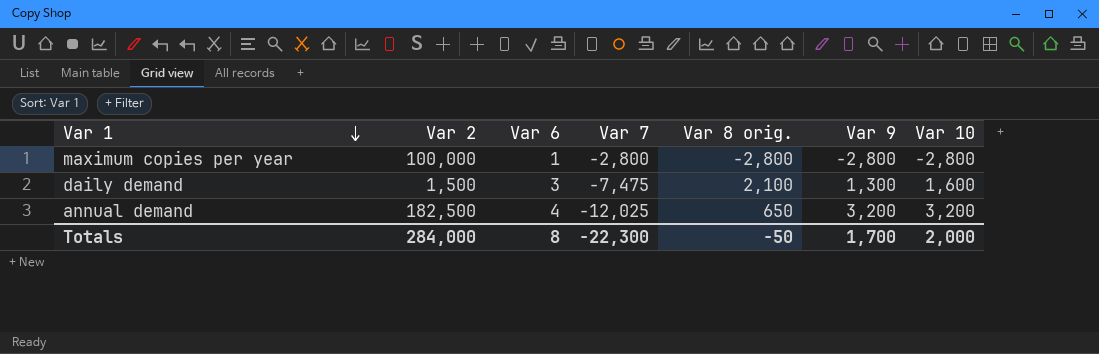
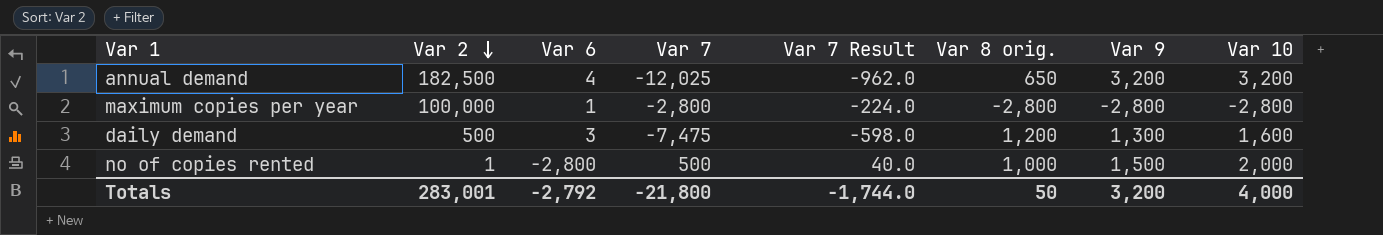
row order: Var 1 descending -> Var 2 descending
column Var 7 Result | formula: none -> [Var 7] * 0.08
daily demand | Var 2: 1,500 -> 500
daily demand | Var 8 orig.: 2,100 -> 1,200
row no of copies rented: none -> 1 | -2,800 | 500 | 40.0 | 1,000 | 1,500 | 2,000
Totals | Var 2: 284,000 -> 283,001
Totals | Var 6: 8 -> -2,792
Totals | Var 7: -22,300 -> -21,800
Totals | Var 8 orig.: -50 -> 50
Totals | Var 9: 1,700 -> 3,200
Totals | Var 10: 2,000 -> 4,000

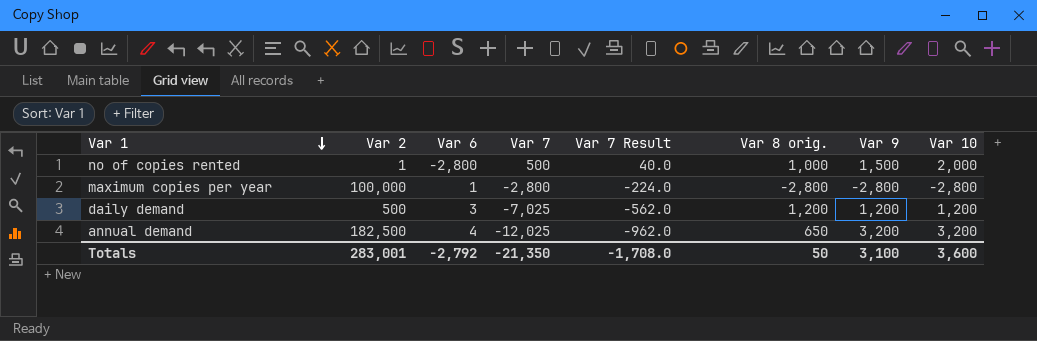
row order: Var 2 descending -> Var 1 descending
daily demand | Var 7: -7,475 -> -7,025
daily demand | Var 7 Result: -598.0 -> -562.0
daily demand | Var 9: 1,300 -> 1,200
daily demand | Var 10: 1,600 -> 1,200
Totals | Var 7: -21,800 -> -21,350
Totals | Var 7 Result: -1,744.0 -> -1,708.0
Totals | Var 9: 3,200 -> 3,100
Totals | Var 10: 4,000 -> 3,600

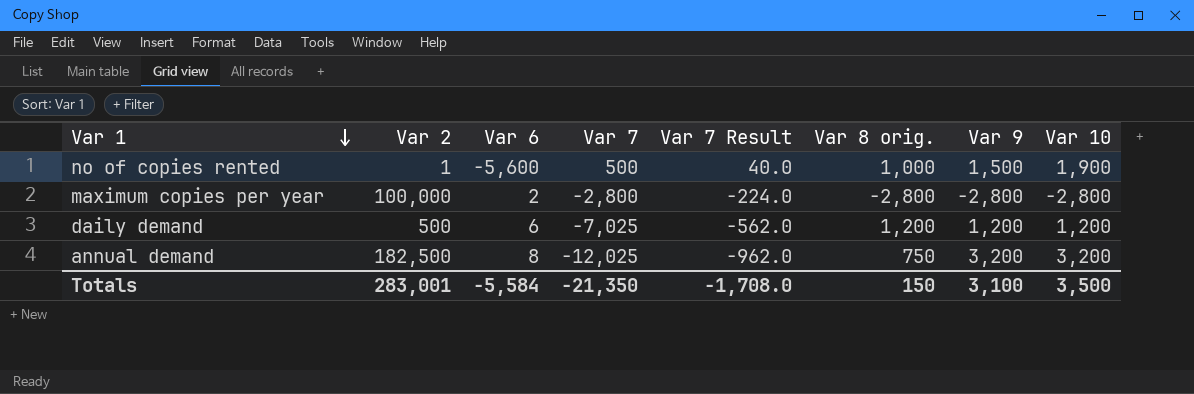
no of copies rented | Var 6: -2,800 -> -5,600
no of copies rented | Var 10: 2,000 -> 1,900
maximum copies per year | Var 6: 1 -> 2
daily demand | Var 6: 3 -> 6
annual demand | Var 6: 4 -> 8
annual demand | Var 8 orig.: 650 -> 750
Totals | Var 6: -2,792 -> -5,584
Totals | Var 8 orig.: 50 -> 150
Totals | Var 10: 3,600 -> 3,500

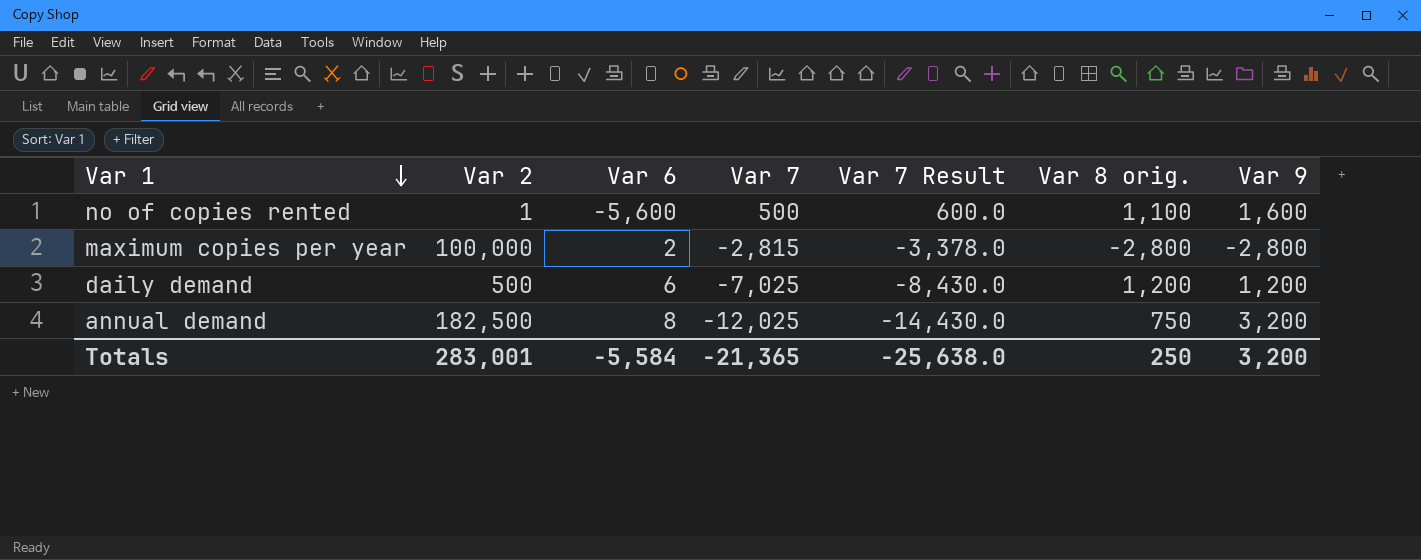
column Var 10 | position: 8 -> none
column Var 7 Result | formula: [Var 7] * 0.08 -> [Var 7] * 1.2
no of copies rented | Var 8 orig.: 1,000 -> 1,100
no of copies rented | Var 9: 1,500 -> 1,600
maximum copies per year | Var 7: -2,800 -> -2,815
Totals | Var 7: -21,350 -> -21,365
Totals | Var 7 Result: -1,708.0 -> -25,638.0
Totals | Var 8 orig.: 150 -> 250
Totals | Var 9: 3,100 -> 3,200

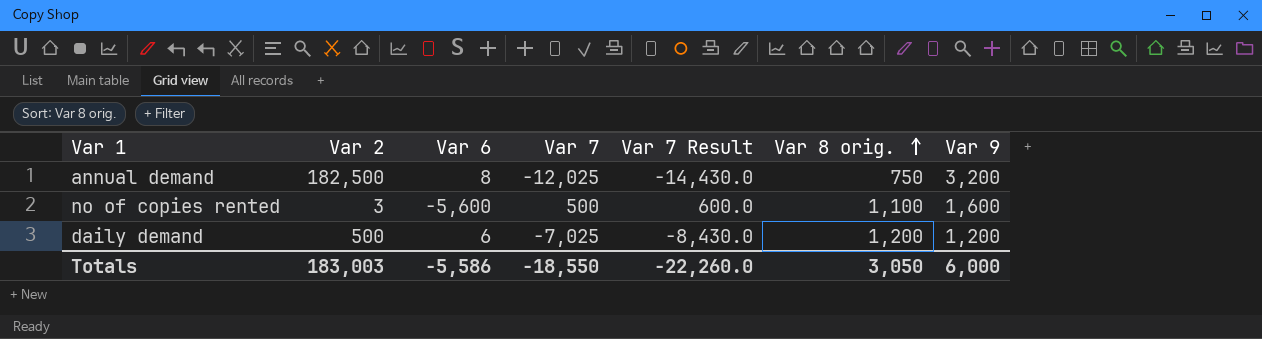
row order: Var 1 descending -> Var 8 orig. ascending
row maximum copies per year: 100,000 | 2 | -2,815 | -3,378.0 | -2,800 | -2,800 -> none
no of copies rented | Var 2: 1 -> 3
Totals | Var 2: 283,001 -> 183,003
Totals | Var 6: -5,584 -> -5,586
Totals | Var 7: -21,365 -> -18,550
Totals | Var 7 Result: -25,638.0 -> -22,260.0
Totals | Var 8 orig.: 250 -> 3,050
Totals | Var 9: 3,200 -> 6,000

